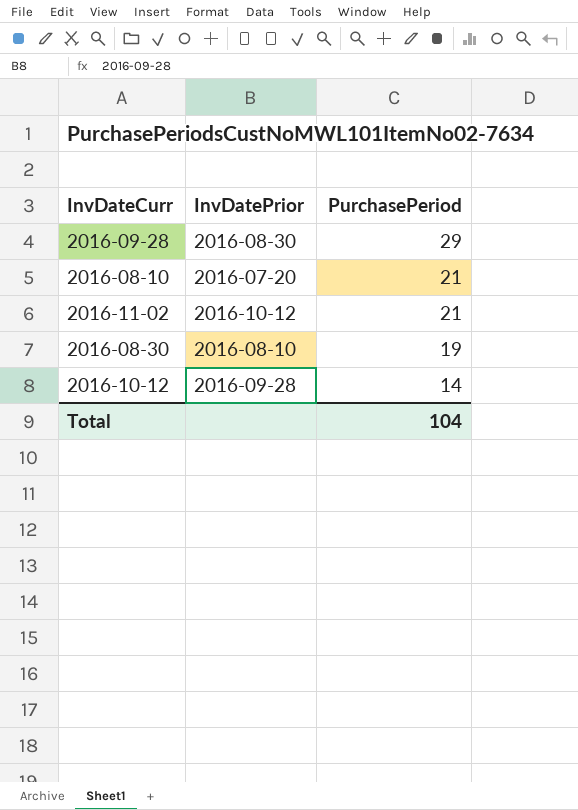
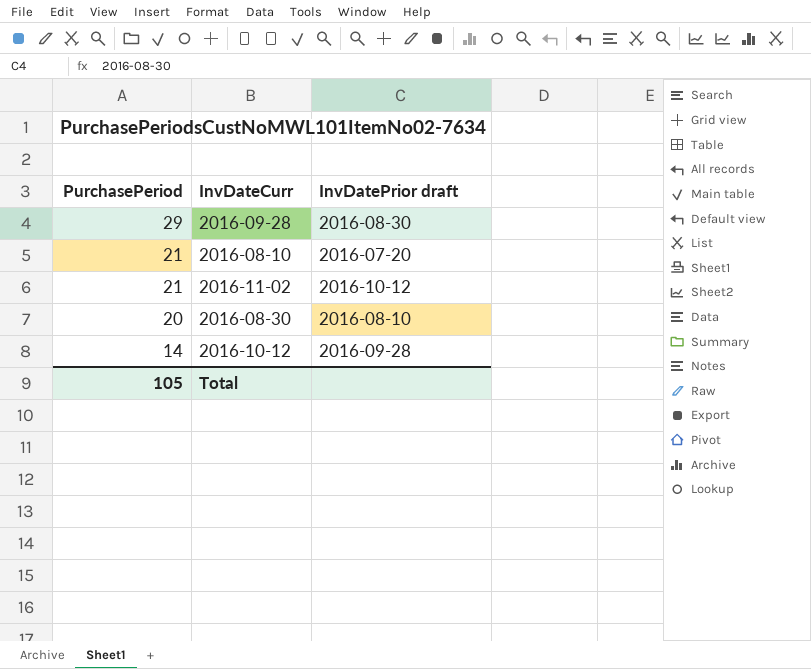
column PurchasePeriod | position: 3 -> 1
column name: InvDatePrior -> InvDatePrior draft
2016-08-30 | PurchasePeriod: 19 -> 20
Total | PurchasePeriod: 104 -> 105

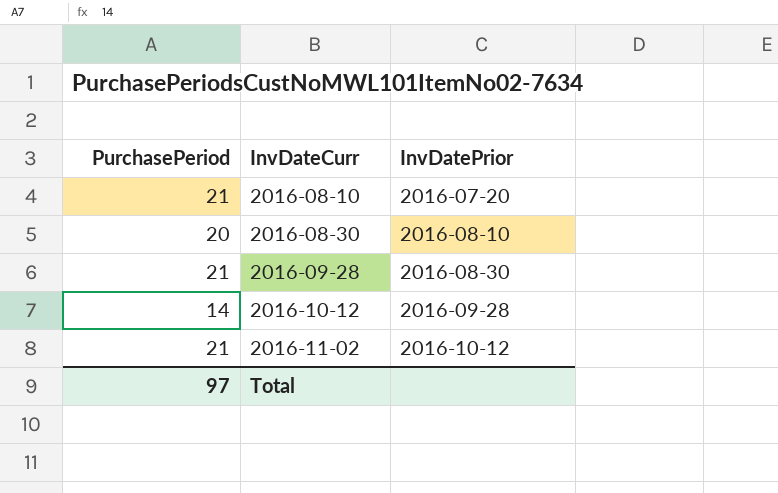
row order: PurchasePeriod descending -> InvDateCurr ascending
column name: InvDatePrior draft -> InvDatePrior
2016-09-28 | PurchasePeriod: 29 -> 21
Total | PurchasePeriod: 105 -> 97

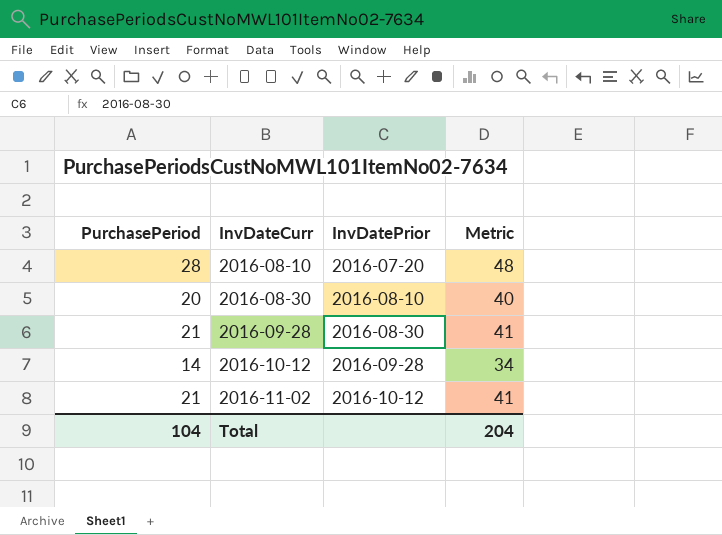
column Metric | formula: none -> [PurchasePeriod] + 20
2016-08-10 | PurchasePeriod: 21 -> 28
Total | PurchasePeriod: 97 -> 104

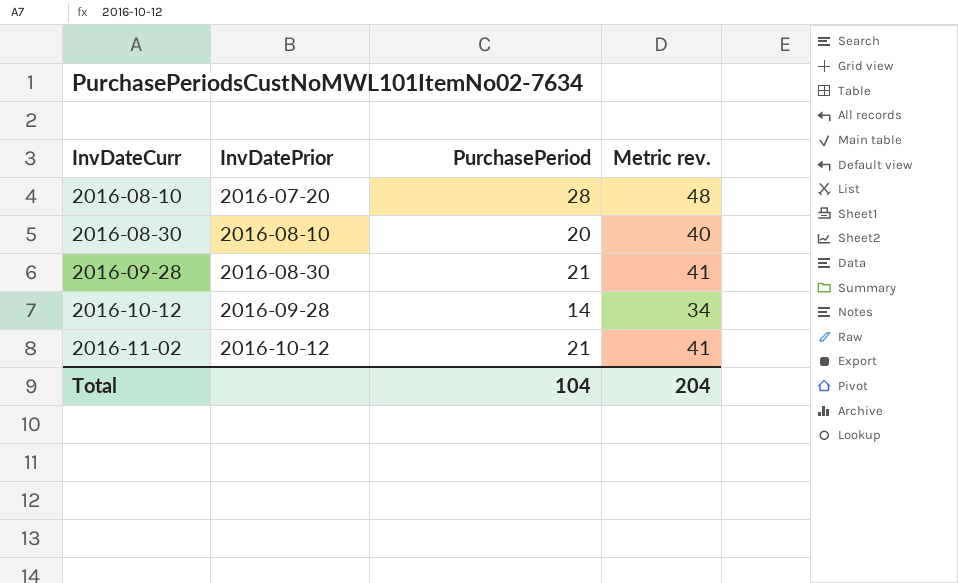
column PurchasePeriod | position: 1 -> 3
column name: Metric -> Metric rev.

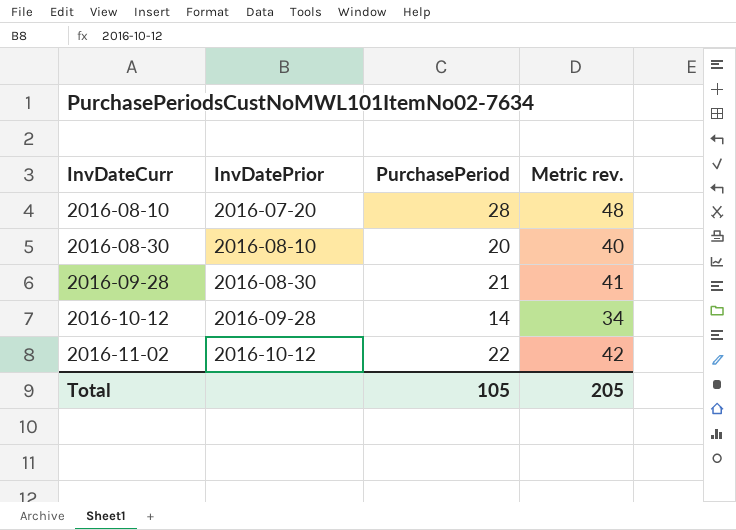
2016-11-02 | PurchasePeriod: 21 -> 22
2016-11-02 | Metric rev.: 41 -> 42
Total | PurchasePeriod: 104 -> 105
Total | Metric rev.: 204 -> 205

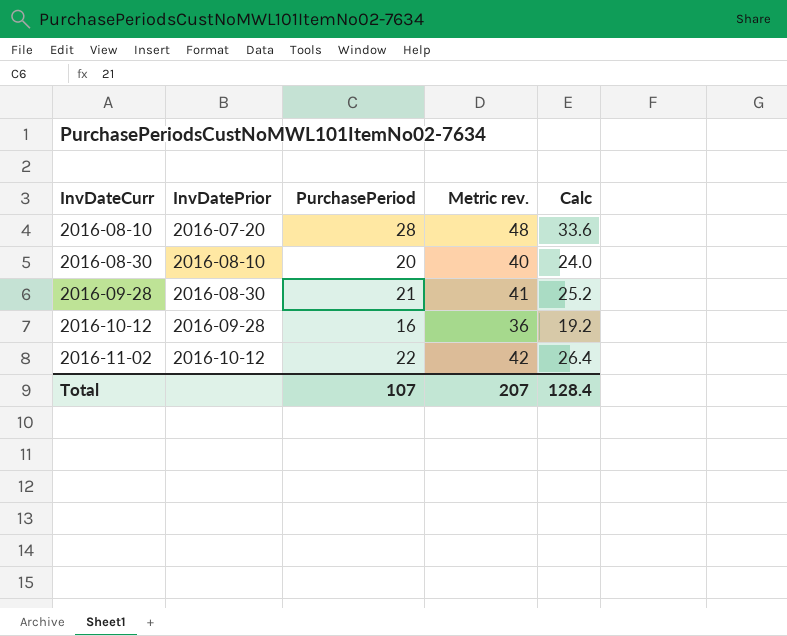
column Calc | formula: none -> [PurchasePeriod] * 1.2
2016-10-12 | PurchasePeriod: 14 -> 16
2016-10-12 | Metric rev.: 34 -> 36
Total | PurchasePeriod: 105 -> 107
Total | Metric rev.: 205 -> 207

